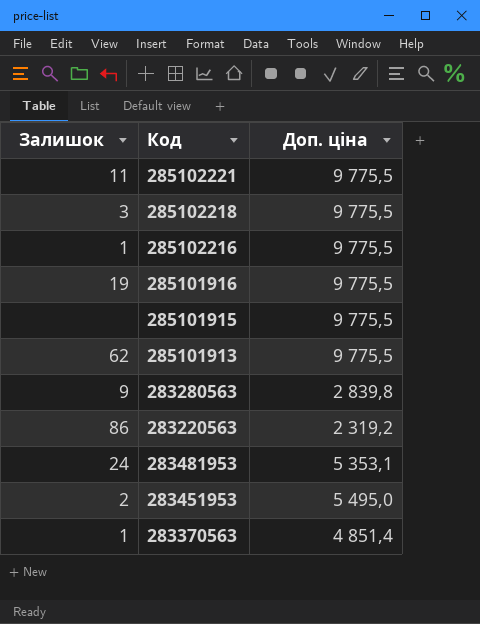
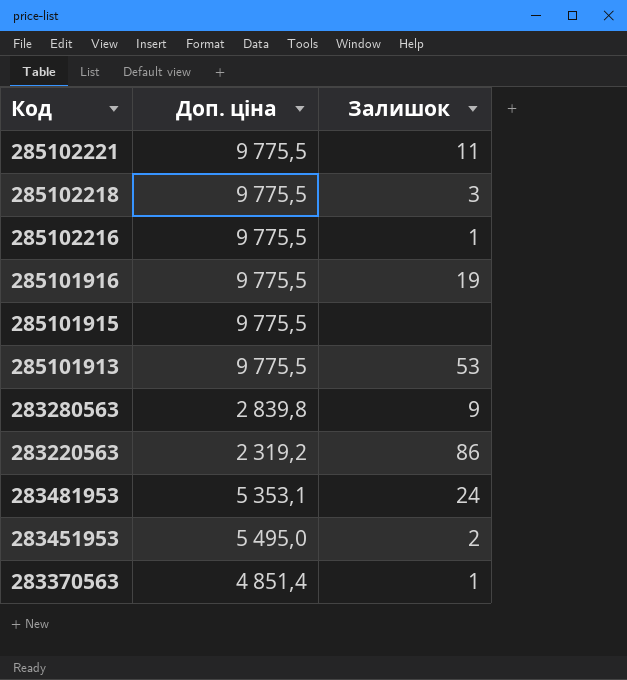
column Залишок | position: 1 -> 3
285101913 | Залишок: 62 -> 53

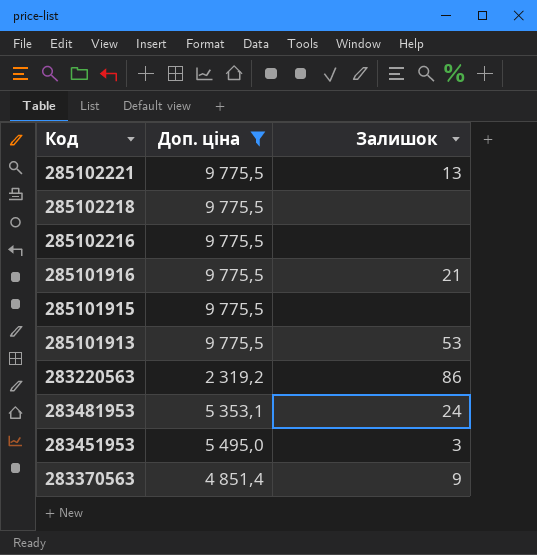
filter: none -> Доп. ціна != 2 839,8
285102221 | Залишок: 11 -> 13
285102218 | Залишок: 3 -> none
285102216 | Залишок: 1 -> none
285101916 | Залишок: 19 -> 21
283451953 | Залишок: 2 -> 3
283370563 | Залишок: 1 -> 9

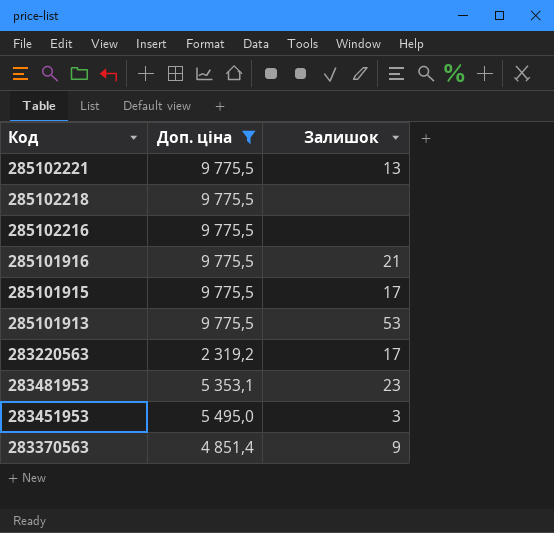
285101915 | Залишок: none -> 17
283220563 | Залишок: 86 -> 17
283481953 | Залишок: 24 -> 23

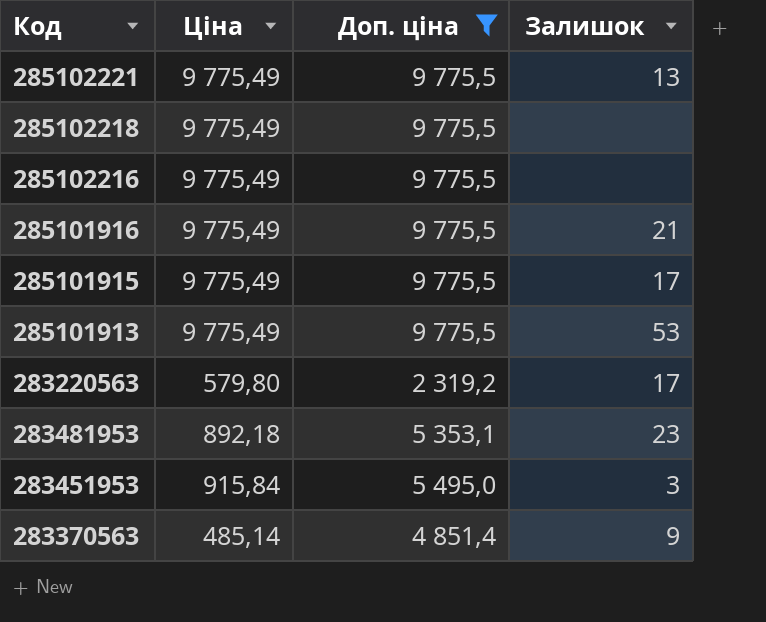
column Ціна | position: none -> 2

